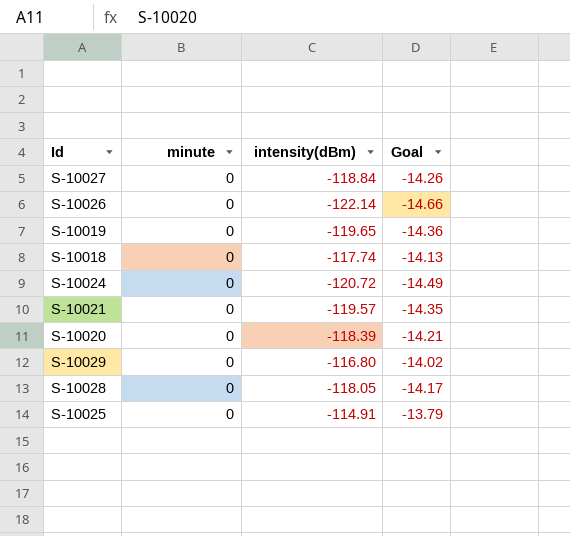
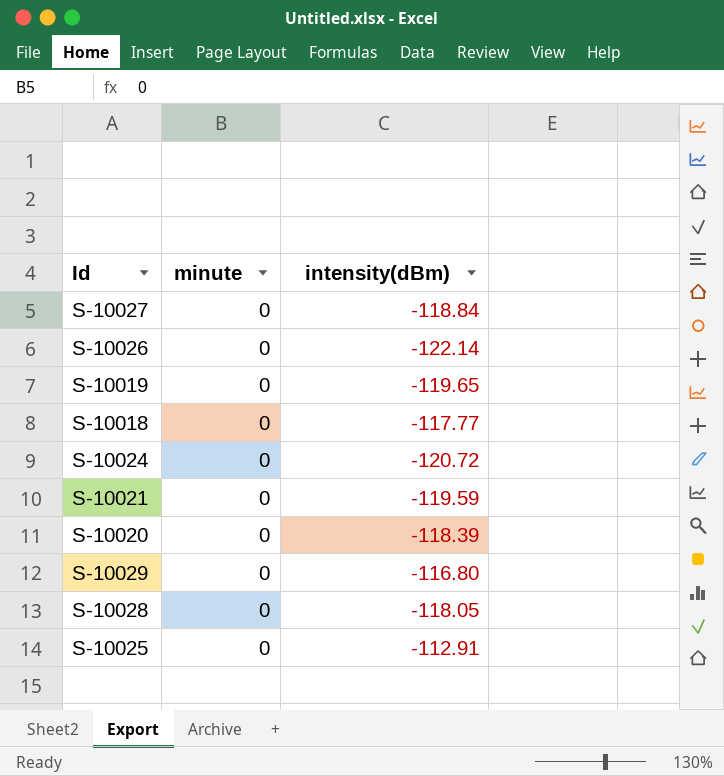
column Goal | formula: [intensity(dBm)] * 0.12 -> none
S-10018 | intensity(dBm): -117.74 -> -117.77
S-10021 | intensity(dBm): -119.57 -> -119.59
S-10025 | intensity(dBm): -114.91 -> -112.91

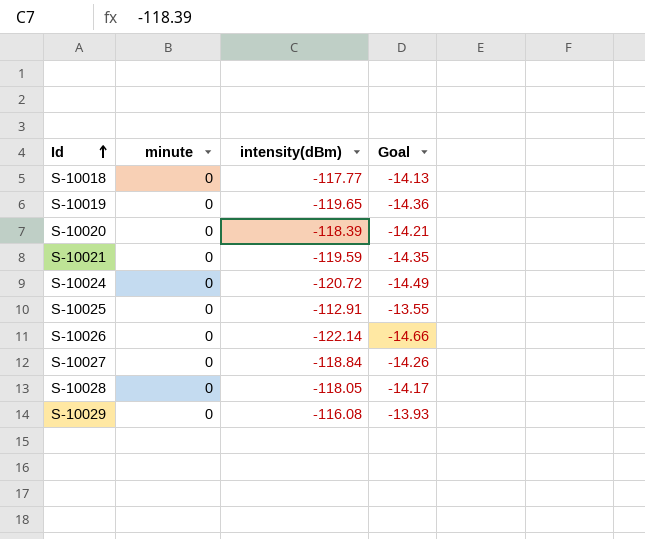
row order: none -> Id ascending
column Goal | formula: none -> [intensity(dBm)] * 0.12
S-10029 | intensity(dBm): -116.80 -> -116.08

